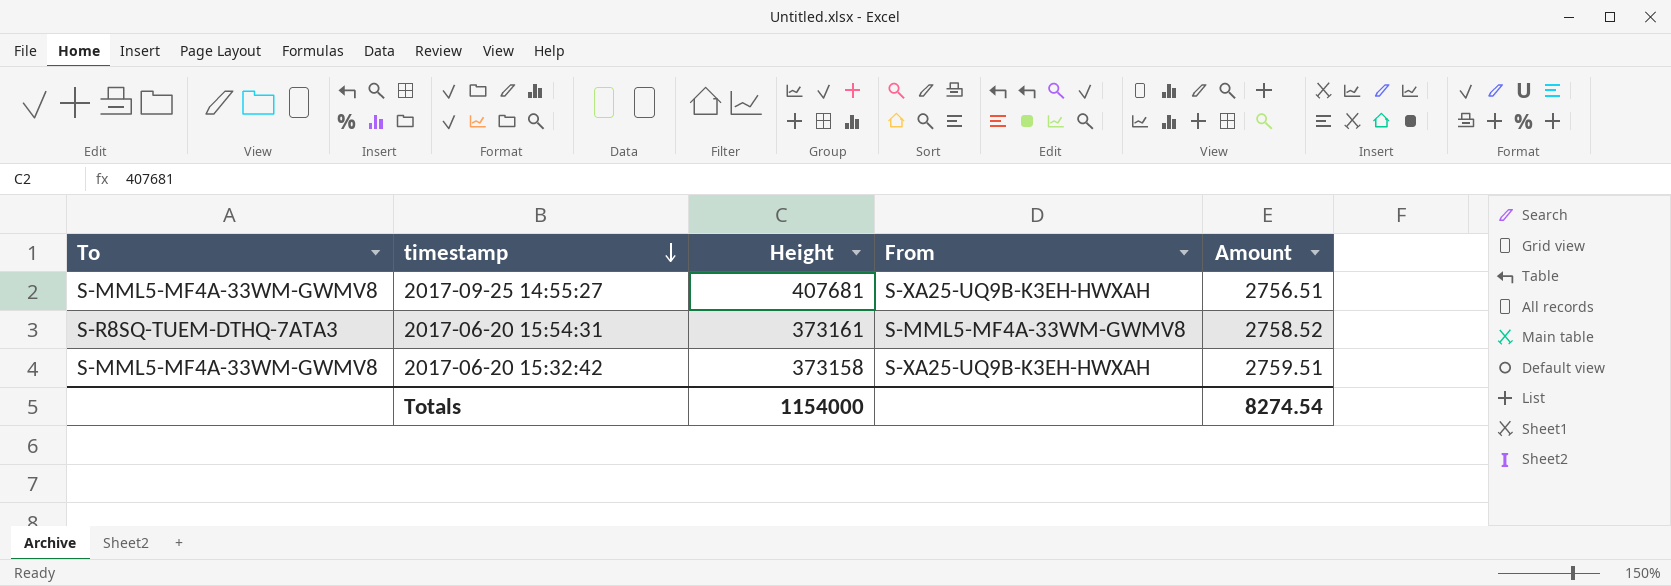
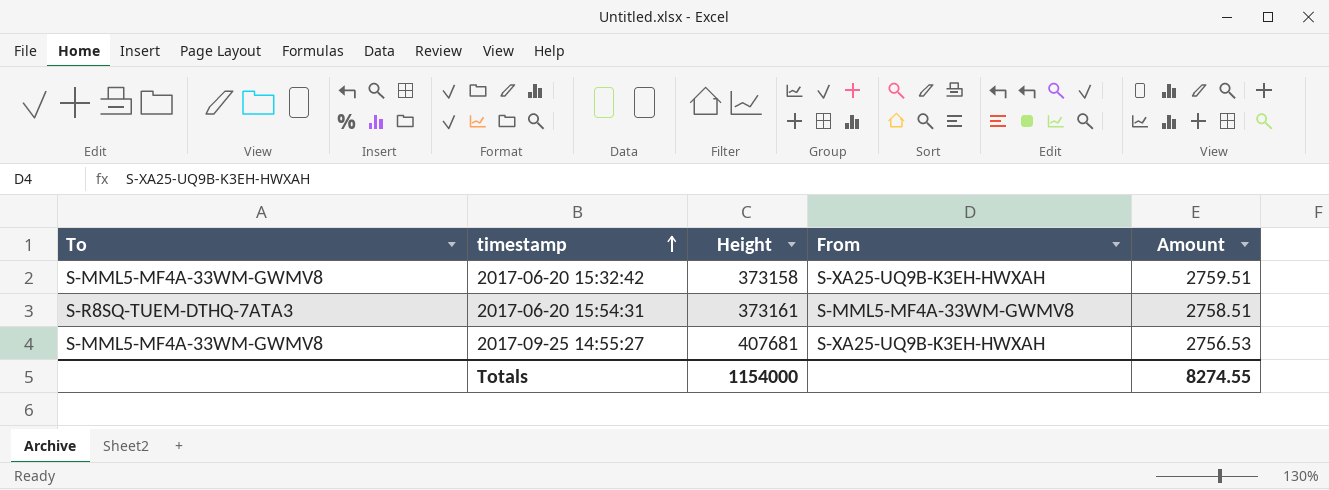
row order: timestamp descending -> timestamp ascending
2017-06-20 15:54:31 | Amount: 2758.52 -> 2758.51
2017-09-25 14:55:27 | Amount: 2756.51 -> 2756.53
Totals | Amount: 8274.54 -> 8274.55

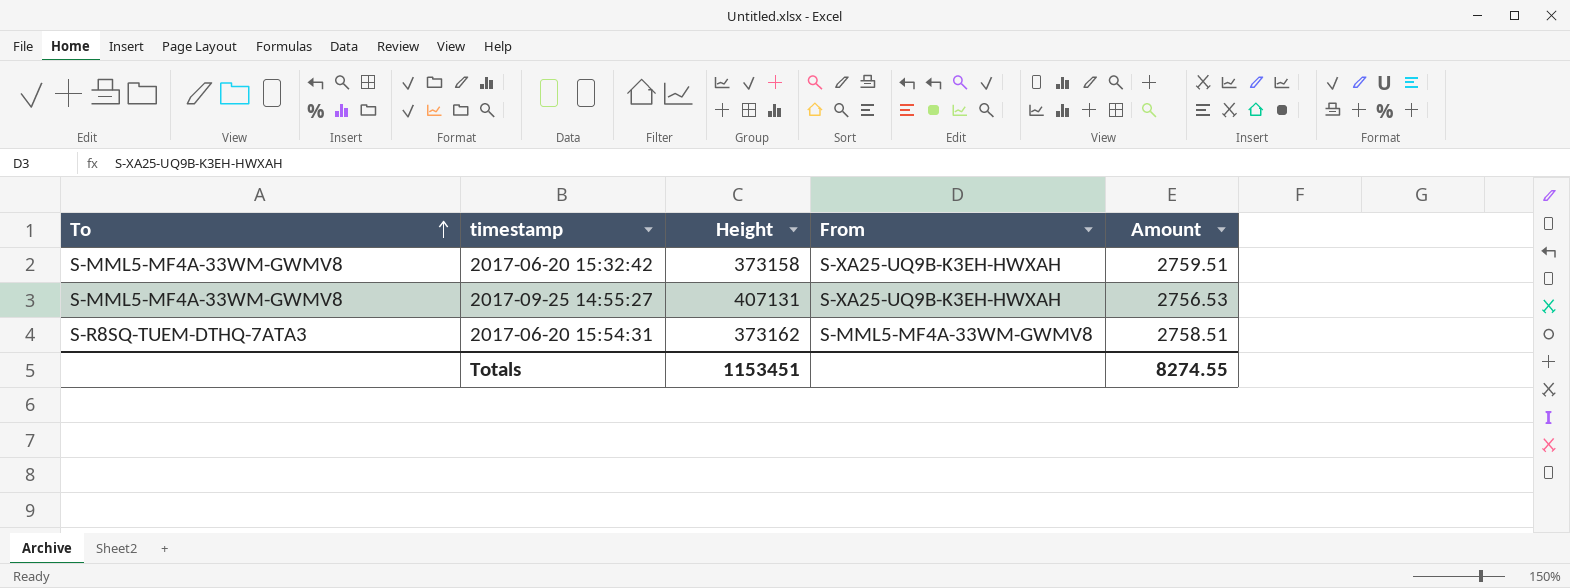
row order: timestamp ascending -> To ascending
2017-09-25 14:55:27 | Height: 407681 -> 407131
2017-06-20 15:54:31 | Height: 373161 -> 373162
Totals | Height: 1154000 -> 1153451

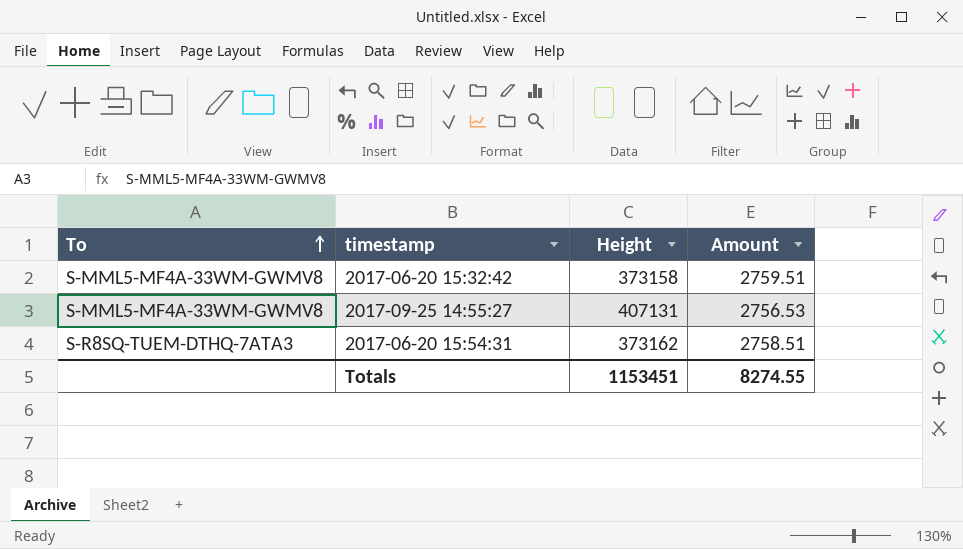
column From | position: 4 -> none

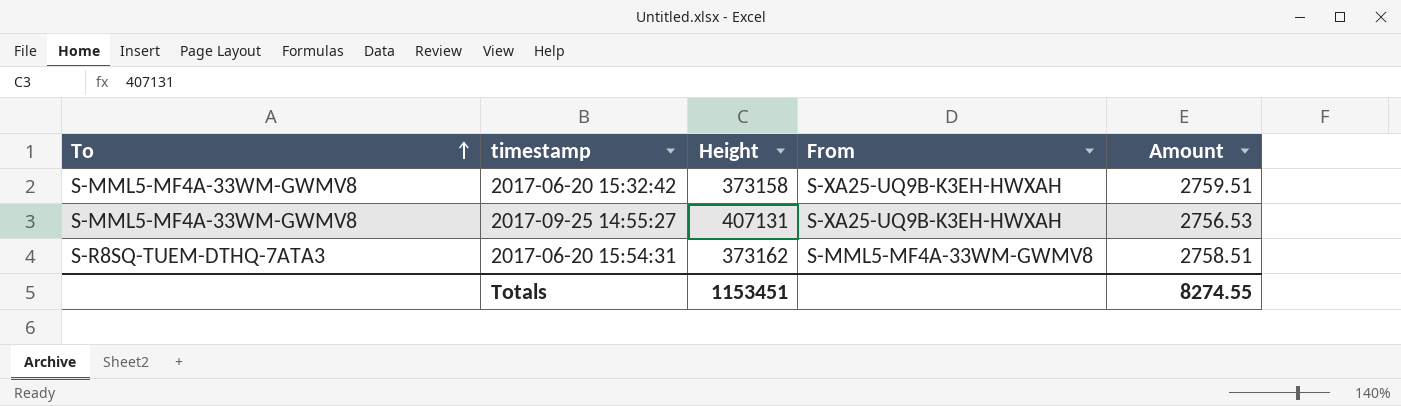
column From | position: none -> 4

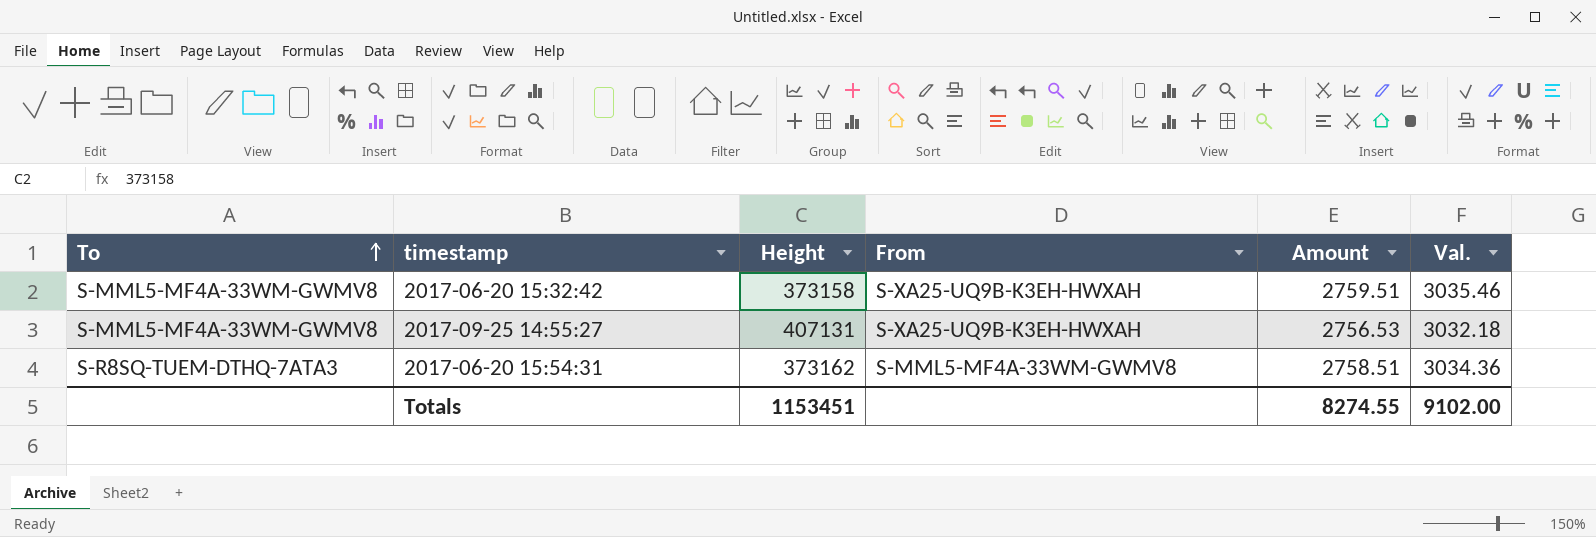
column Val. | formula: none -> [Amount] * 1.1

